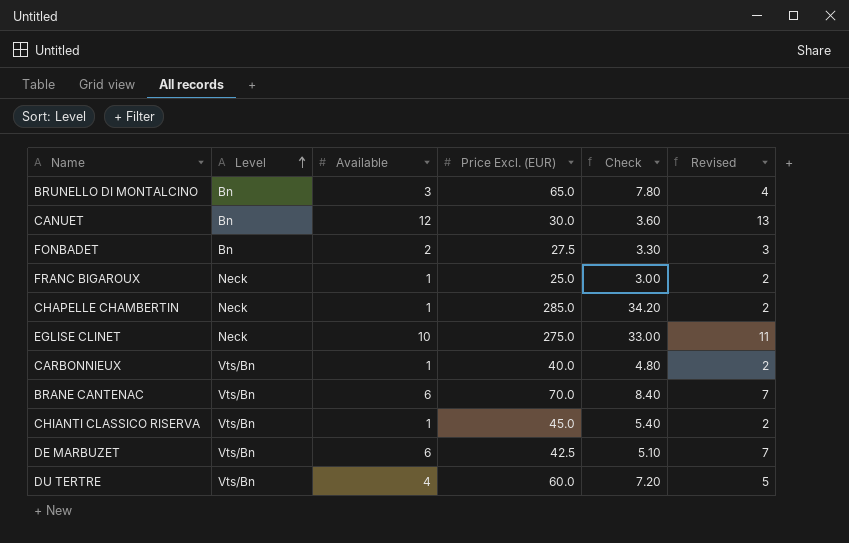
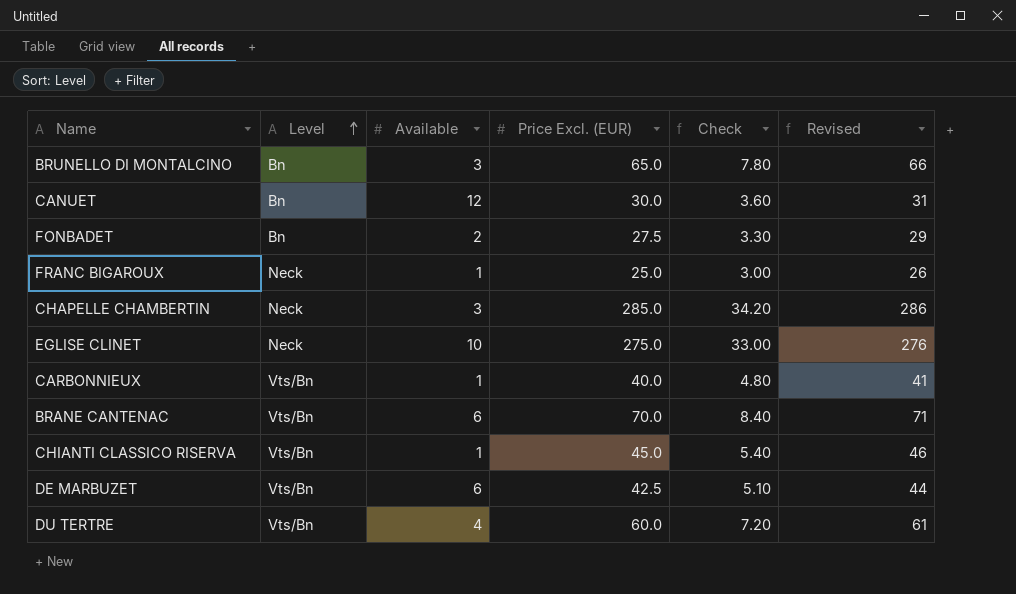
column Revised | formula: [Available] + 1 -> [Price Excl. (EUR)] + 1
CHAPELLE CHAMBERTIN | Available: 1 -> 3

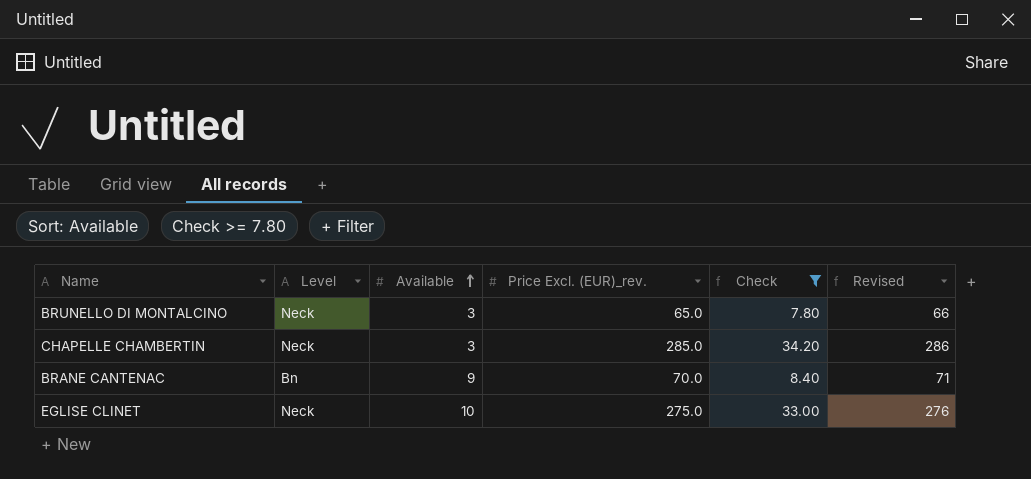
filter: none -> Check >= 7.80
row order: Level ascending -> Available ascending
column name: Price Excl. (EUR) -> Price Excl. (EUR)_rev.
BRUNELLO DI MONTALCINO | Level: Bn -> Neck
BRANE CANTENAC | Level: Vts/Bn -> Bn
BRANE CANTENAC | Available: 6 -> 9

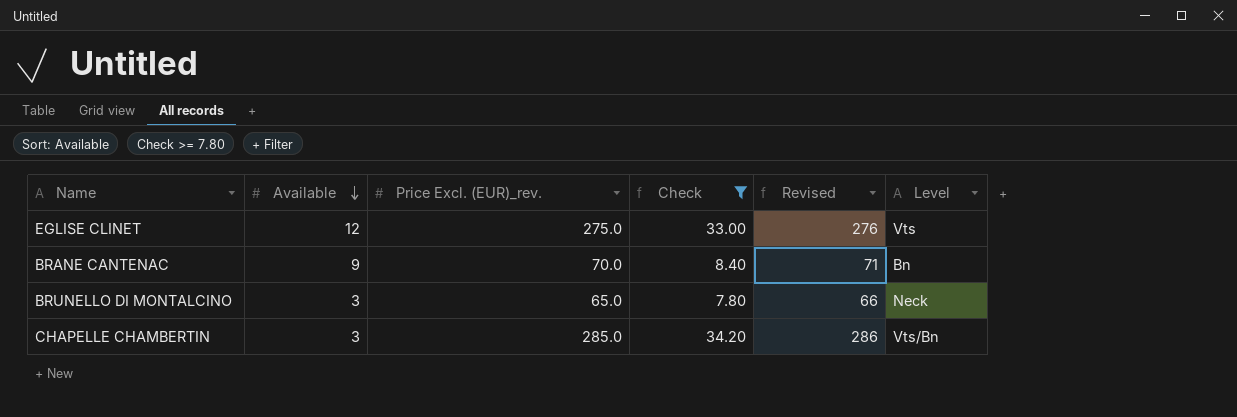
row order: Available ascending -> Available descending
column Level | position: 2 -> 6
EGLISE CLINET | Available: 10 -> 12
EGLISE CLINET | Level: Neck -> Vts
CHAPELLE CHAMBERTIN | Level: Neck -> Vts/Bn

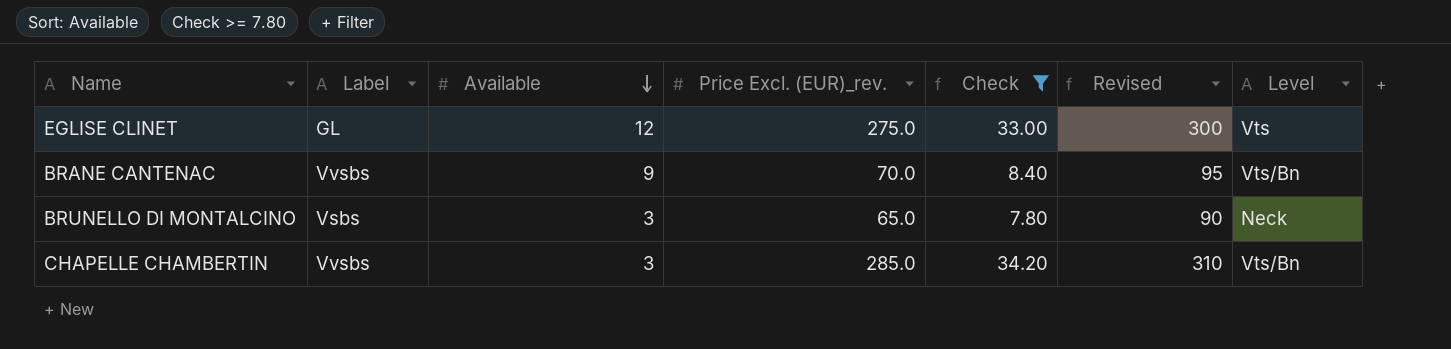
column Label | position: none -> 2
column Revised | formula: [Price Excl. (EUR)_rev.] + 1 -> [Price Excl. (EUR)_rev.] + 25
BRANE CANTENAC | Level: Bn -> Vts/Bn

